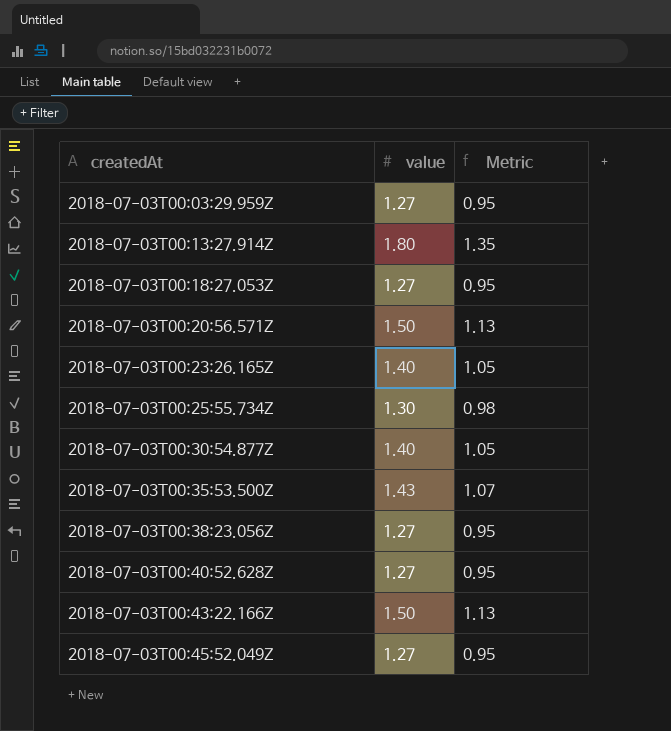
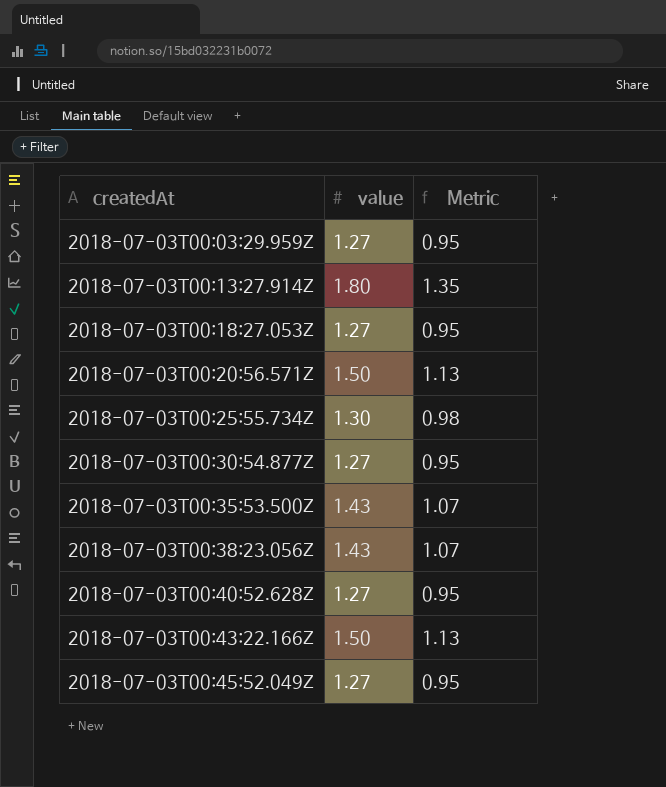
row 2018-07-03T00:23:26.165Z: 1.40 | 1.05 -> none
2018-07-03T00:30:54.877Z | value: 1.40 -> 1.27
2018-07-03T00:30:54.877Z | Metric: 1.05 -> 0.95
2018-07-03T00:38:23.056Z | value: 1.27 -> 1.43
2018-07-03T00:38:23.056Z | Metric: 0.95 -> 1.07

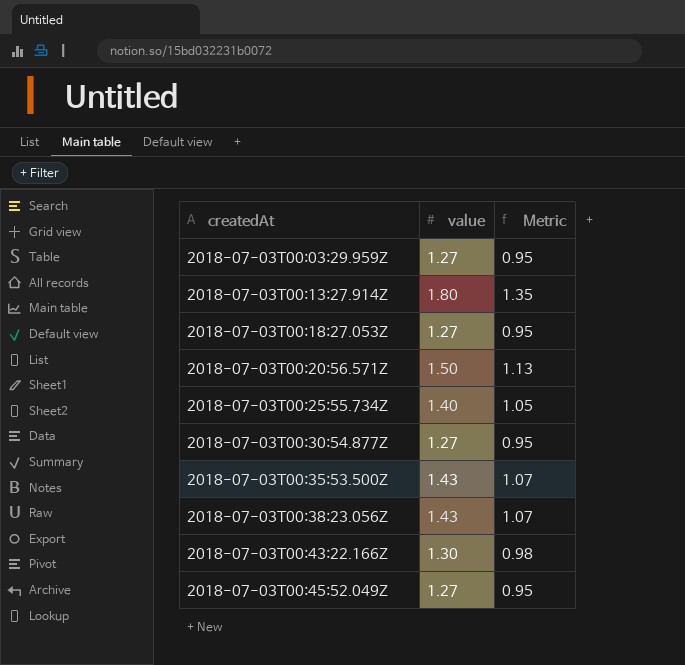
row 2018-07-03T00:40:52.628Z: 1.27 | 0.95 -> none
2018-07-03T00:25:55.734Z | value: 1.30 -> 1.40
2018-07-03T00:25:55.734Z | Metric: 0.98 -> 1.05
2018-07-03T00:43:22.166Z | value: 1.50 -> 1.30
2018-07-03T00:43:22.166Z | Metric: 1.13 -> 0.98

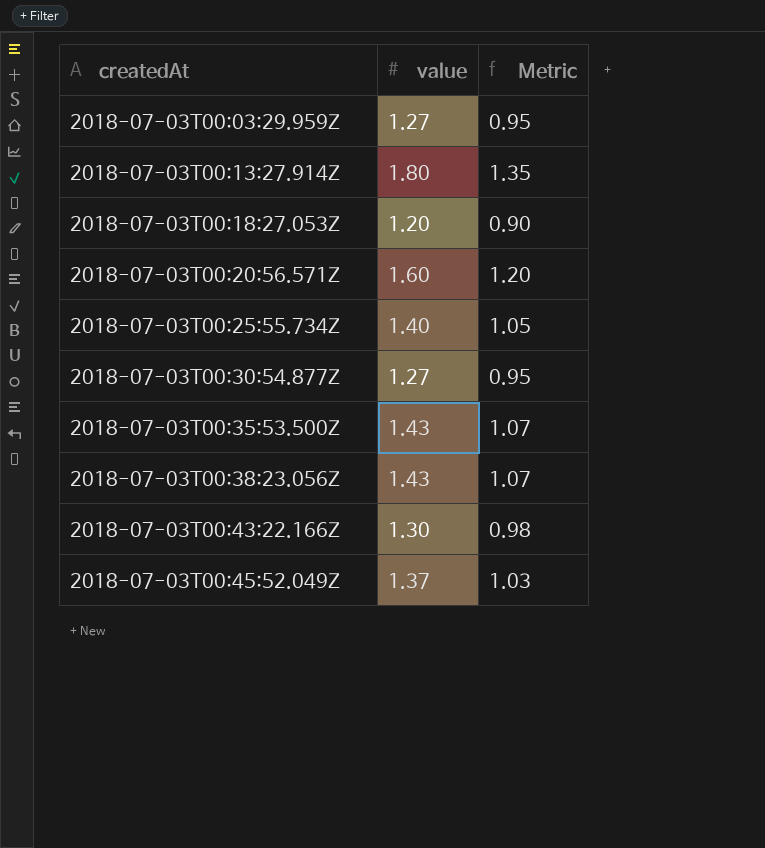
2018-07-03T00:18:27.053Z | value: 1.27 -> 1.20
2018-07-03T00:18:27.053Z | Metric: 0.95 -> 0.90
2018-07-03T00:20:56.571Z | value: 1.50 -> 1.60
2018-07-03T00:20:56.571Z | Metric: 1.13 -> 1.20
2018-07-03T00:45:52.049Z | value: 1.27 -> 1.37
2018-07-03T00:45:52.049Z | Metric: 0.95 -> 1.03

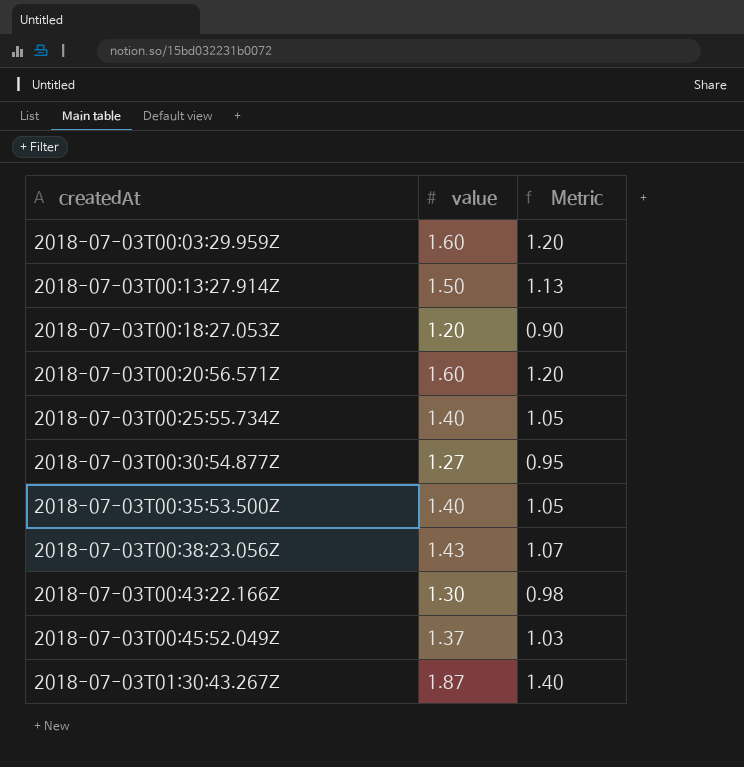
2018-07-03T00:03:29.959Z | value: 1.27 -> 1.60
2018-07-03T00:03:29.959Z | Metric: 0.95 -> 1.20
2018-07-03T00:13:27.914Z | value: 1.80 -> 1.50
2018-07-03T00:13:27.914Z | Metric: 1.35 -> 1.13
2018-07-03T00:35:53.500Z | value: 1.43 -> 1.40
2018-07-03T00:35:53.500Z | Metric: 1.07 -> 1.05
row 2018-07-03T01:30:43.267Z: none -> 1.87 | 1.40

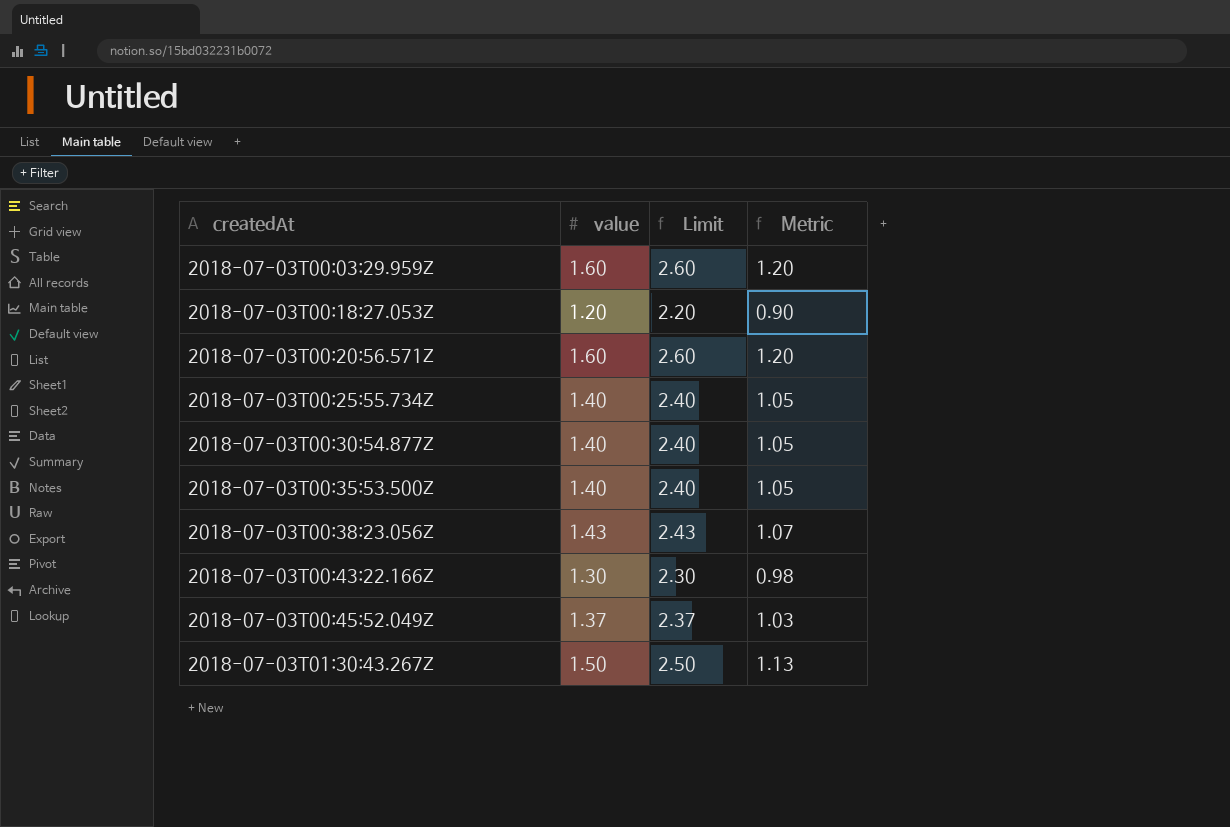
column Limit | formula: none -> [value] + 1
row 2018-07-03T00:13:27.914Z: 1.50 | 1.13 -> none
2018-07-03T00:30:54.877Z | value: 1.27 -> 1.40
2018-07-03T00:30:54.877Z | Metric: 0.95 -> 1.05
2018-07-03T01:30:43.267Z | value: 1.87 -> 1.50
2018-07-03T01:30:43.267Z | Metric: 1.40 -> 1.13

